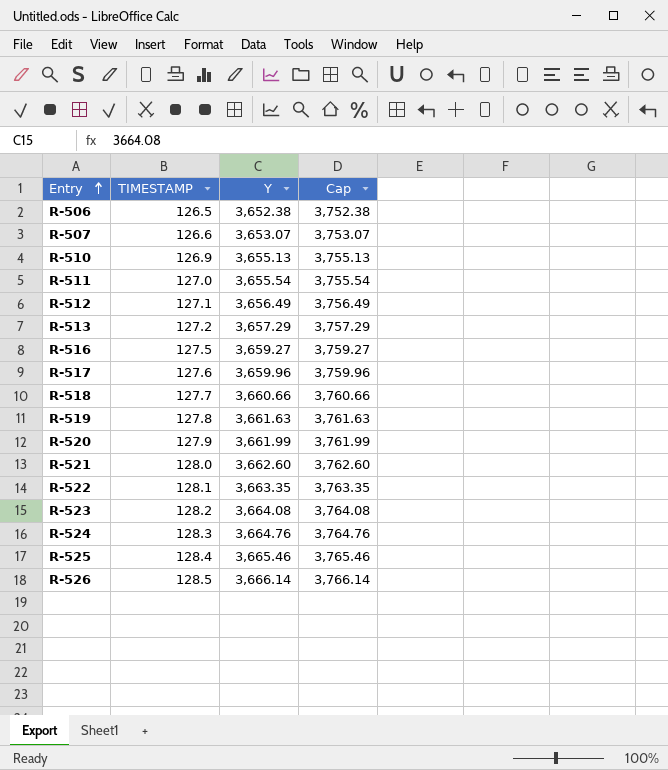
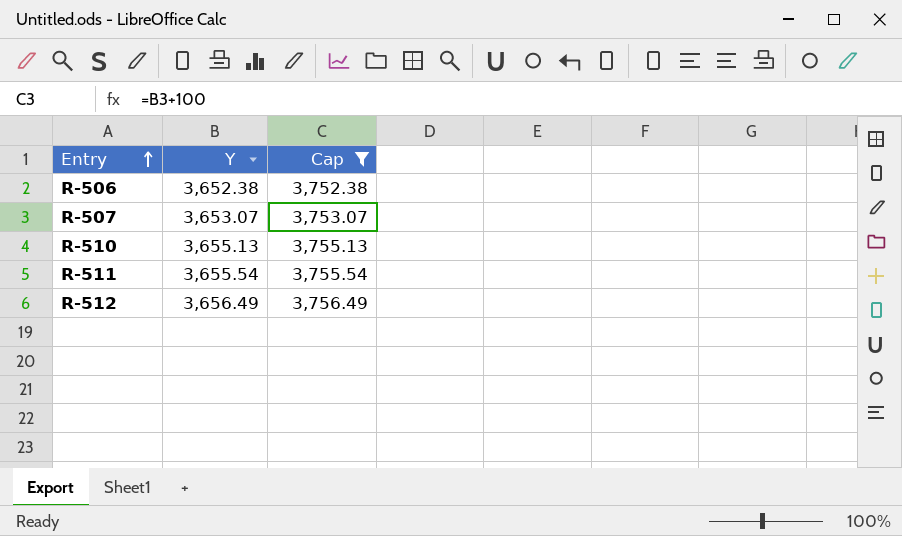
filter: none -> Cap <= 3,756.49
column TIMESTAMP | position: 2 -> none

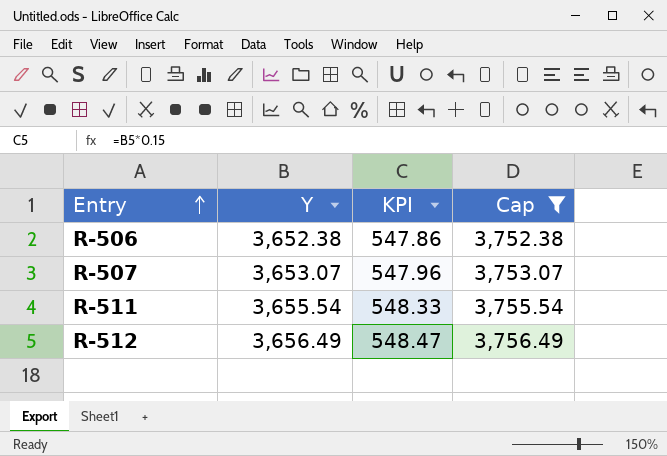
column KPI | formula: none -> [Y] * 0.15
row R-510: 3,655.13 | 3,755.13 -> none

